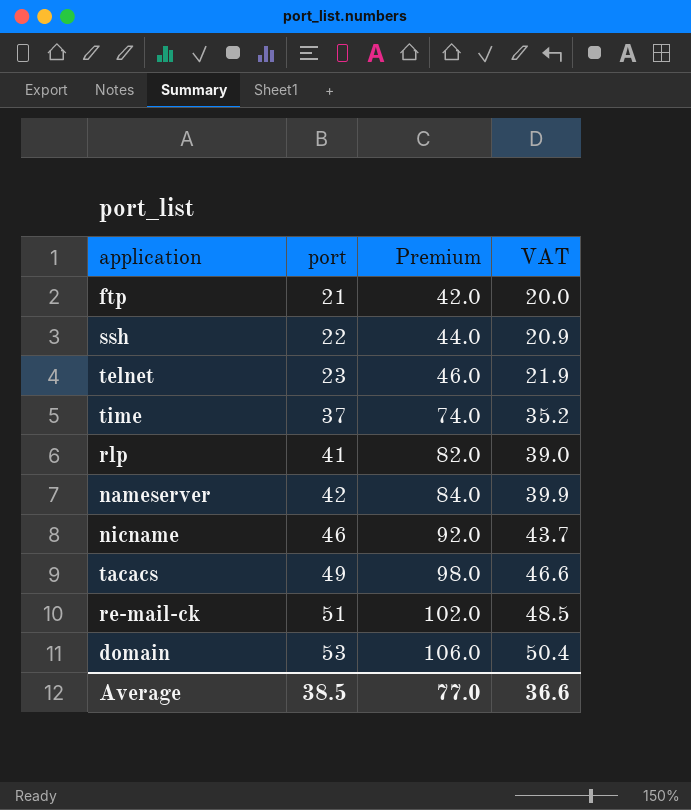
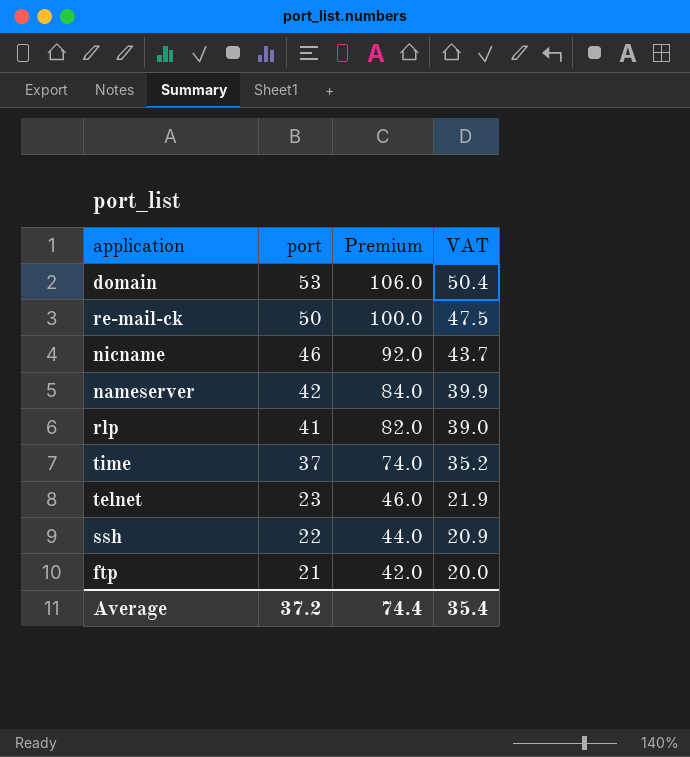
row order: port ascending -> port descending
row tacacs: 49 | 98.0 | 46.6 -> none
re-mail-ck | port: 51 -> 50
re-mail-ck | Premium: 102.0 -> 100.0
re-mail-ck | VAT: 48.5 -> 47.5
Average | port: 38.5 -> 37.2
Average | Premium: 77.0 -> 74.4
Average | VAT: 36.6 -> 35.4

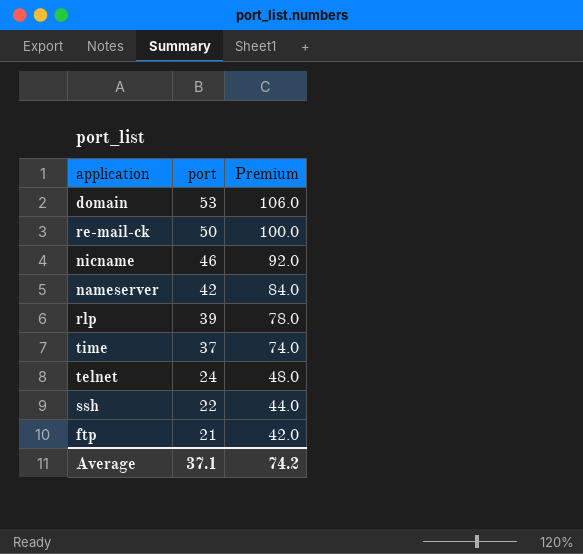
column VAT | formula: [port] * 0.95 -> none
rlp | port: 41 -> 39
rlp | Premium: 82.0 -> 78.0
telnet | port: 23 -> 24
telnet | Premium: 46.0 -> 48.0
Average | port: 37.2 -> 37.1
Average | Premium: 74.4 -> 74.2

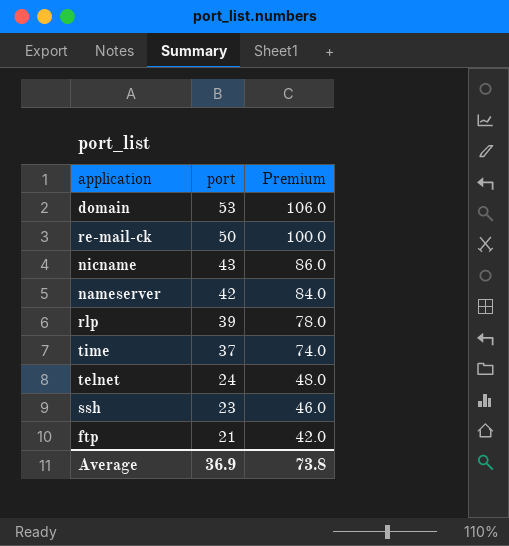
nicname | port: 46 -> 43
nicname | Premium: 92.0 -> 86.0
ssh | port: 22 -> 23
ssh | Premium: 44.0 -> 46.0
Average | port: 37.1 -> 36.9
Average | Premium: 74.2 -> 73.8

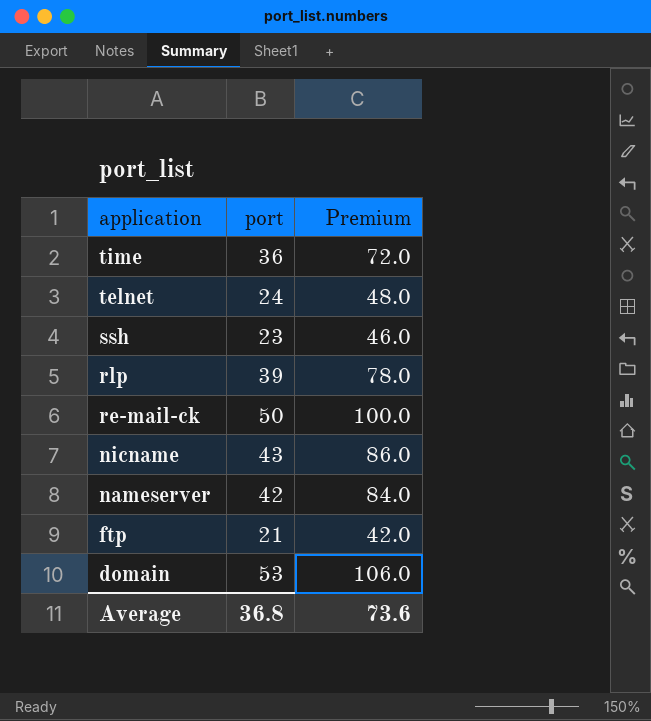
row order: port descending -> application descending
time | port: 37 -> 36
time | Premium: 74.0 -> 72.0
Average | port: 36.9 -> 36.8
Average | Premium: 73.8 -> 73.6

